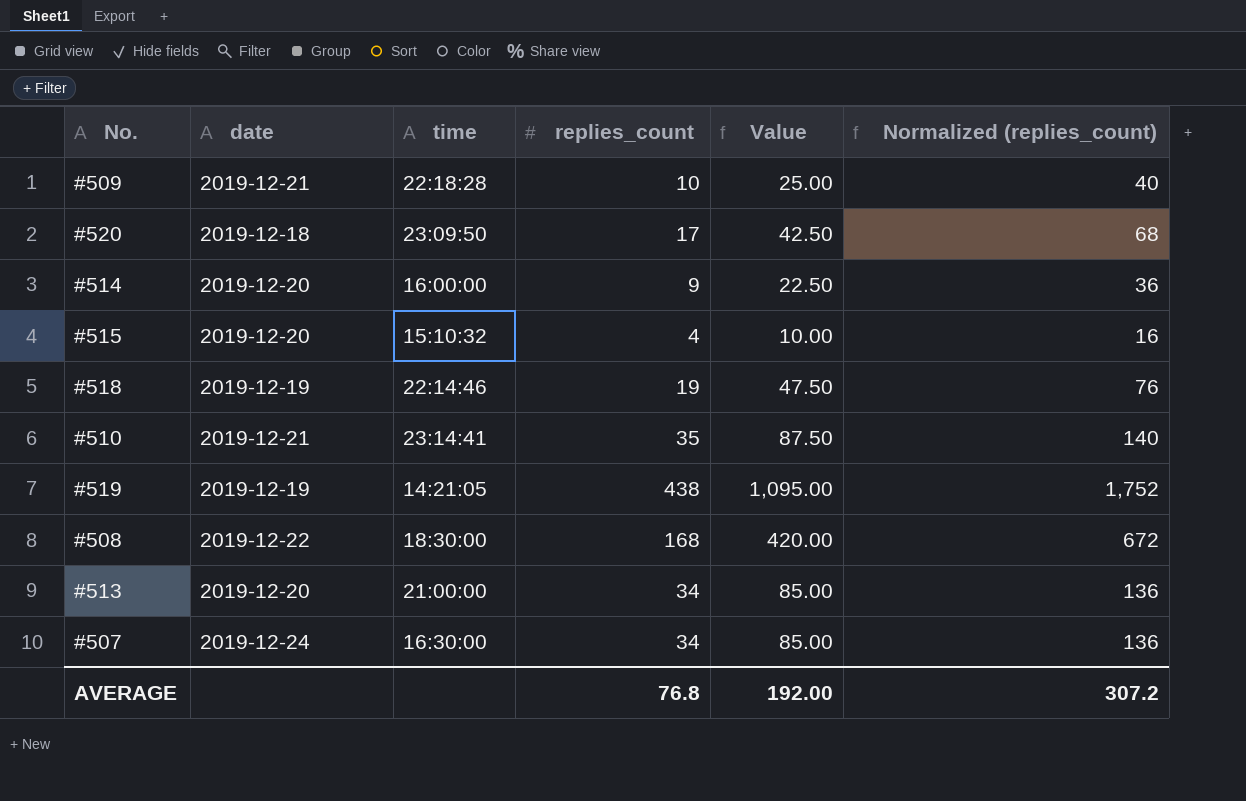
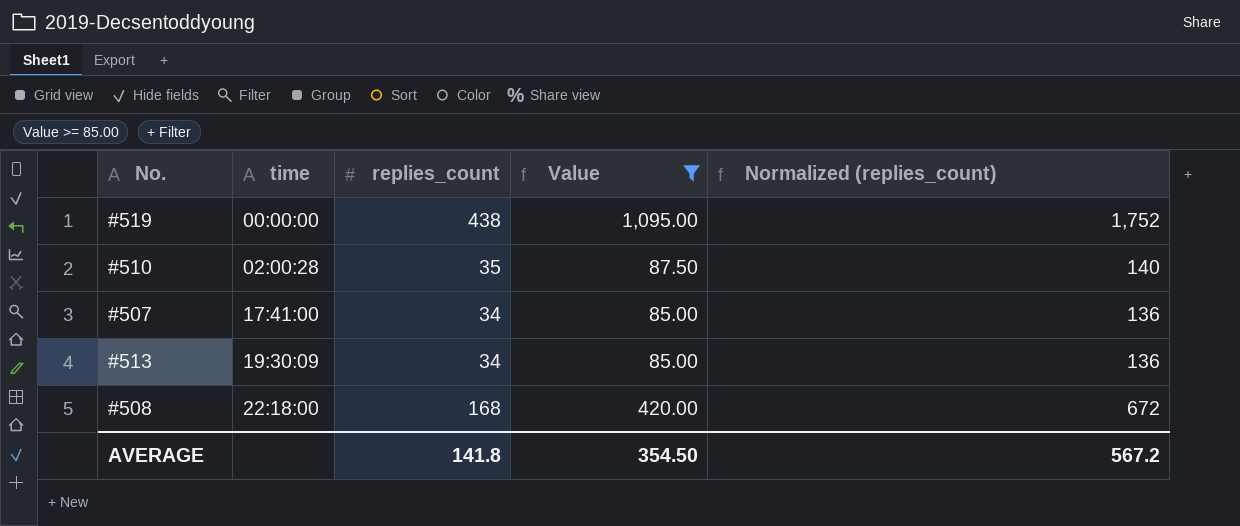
filter: none -> Value >= 85.00
row order: none -> time ascending
column date | position: 2 -> none
#519 | time: 14:21:05 -> 00:00:00
#510 | time: 23:14:41 -> 02:00:28
#507 | time: 16:30:00 -> 17:41:00
#513 | time: 21:00:00 -> 19:30:09
#508 | time: 18:30:00 -> 22:18:00
AVERAGE | replies_count: 76.8 -> 141.8
AVERAGE | Value: 192.00 -> 354.50
AVERAGE | Normalized (replies_count): 307.2 -> 567.2

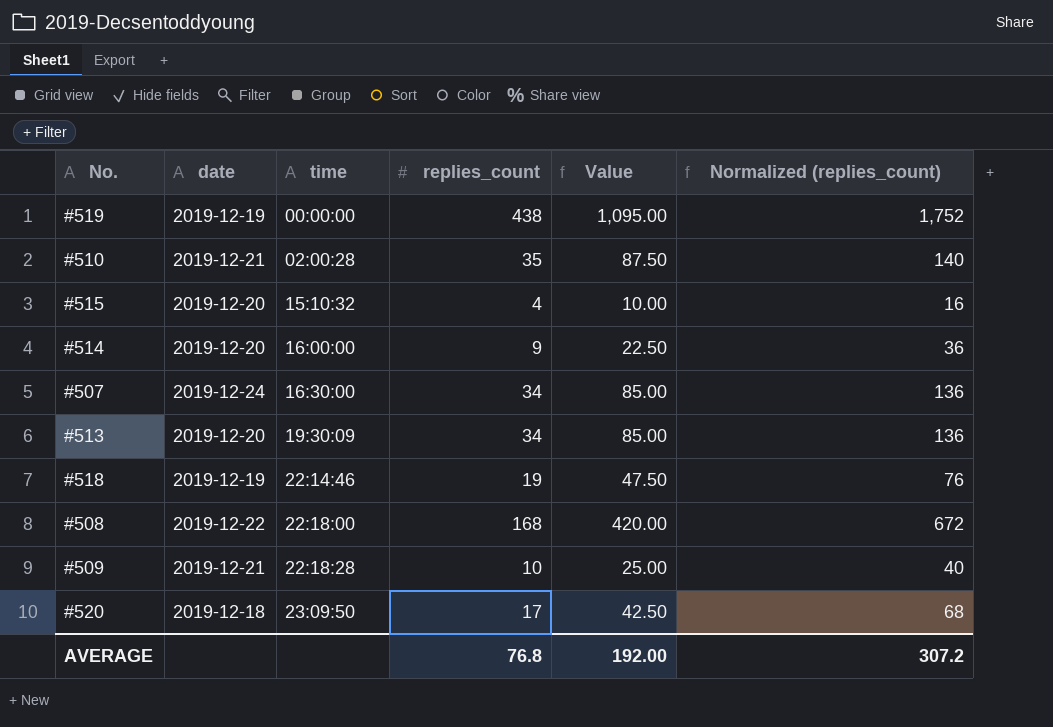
filter: Value >= 85.00 -> none
column date | position: none -> 2
#507 | time: 17:41:00 -> 16:30:00
AVERAGE | replies_count: 141.8 -> 76.8
AVERAGE | Value: 354.50 -> 192.00
AVERAGE | Normalized (replies_count): 567.2 -> 307.2

